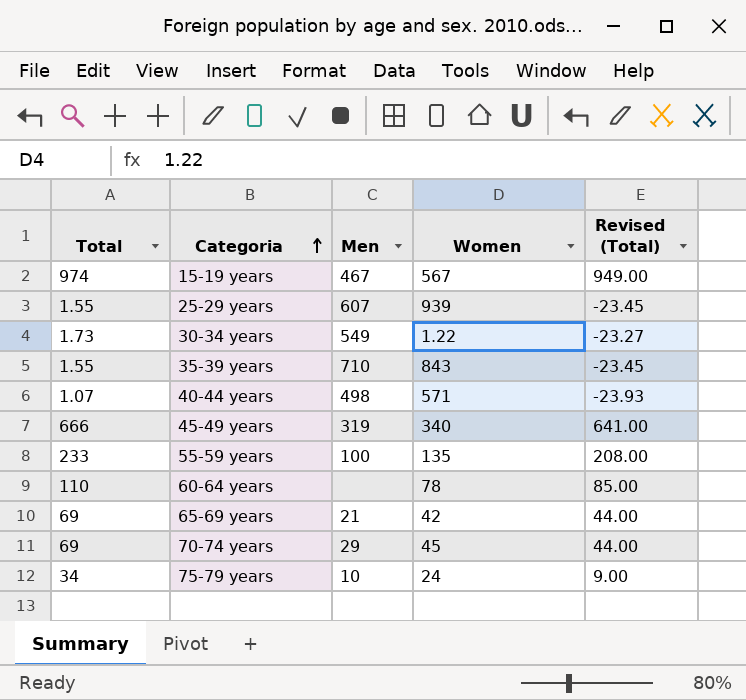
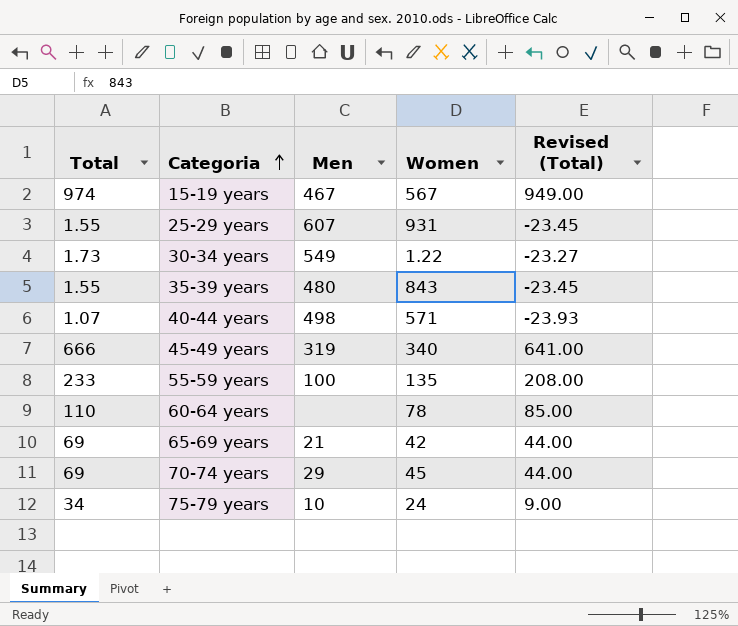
25-29 years | Women: 939 -> 931
35-39 years | Men: 710 -> 480

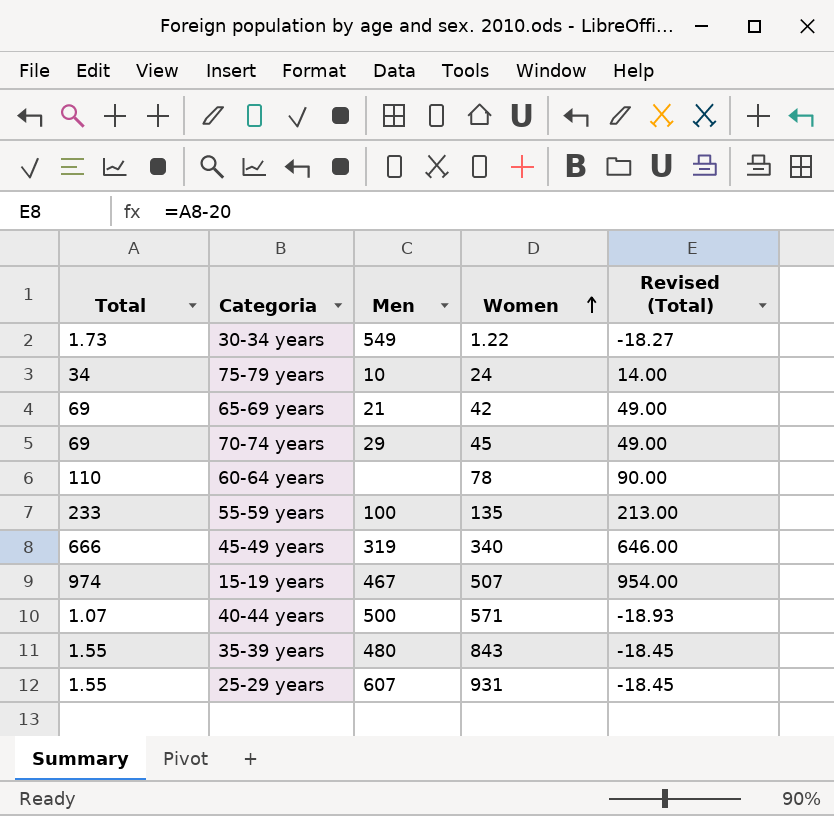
row order: Categoria ascending -> Women ascending
column Revised (Total) | formula: [Total] - 25 -> [Total] - 20
15-19 years | Women: 567 -> 507
40-44 years | Men: 498 -> 500

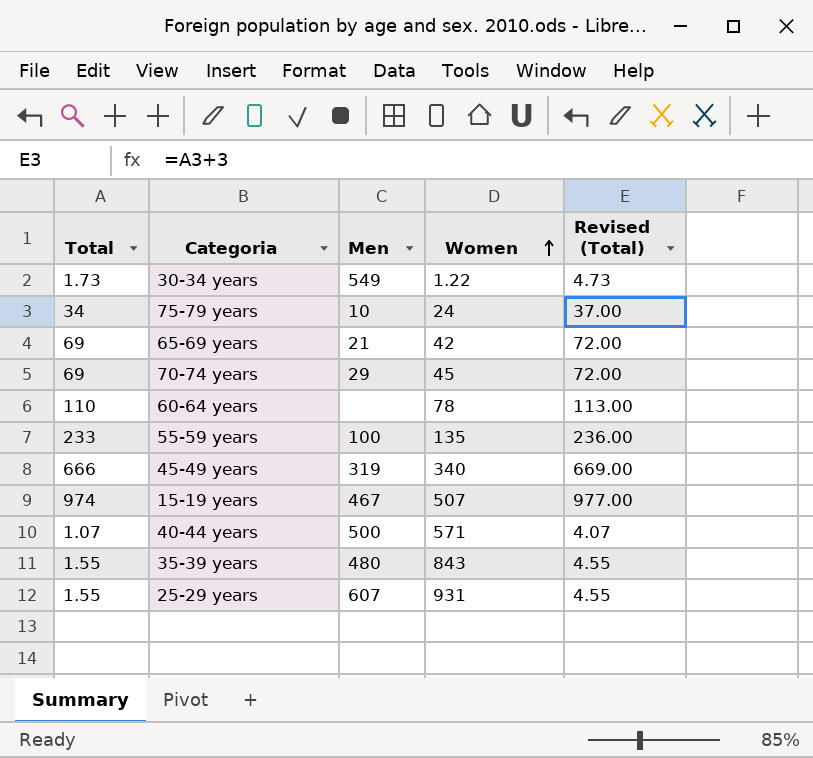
column Revised (Total) | formula: [Total] - 20 -> [Total] + 3

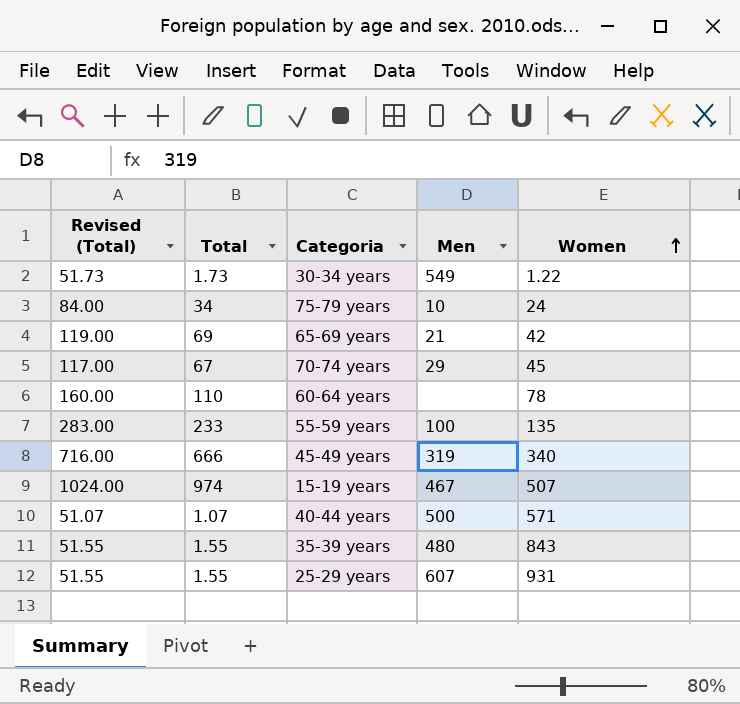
column Revised (Total) | formula: [Total] + 3 -> [Total] + 50
column Revised (Total) | position: 5 -> 1
70-74 years | Total: 69 -> 67

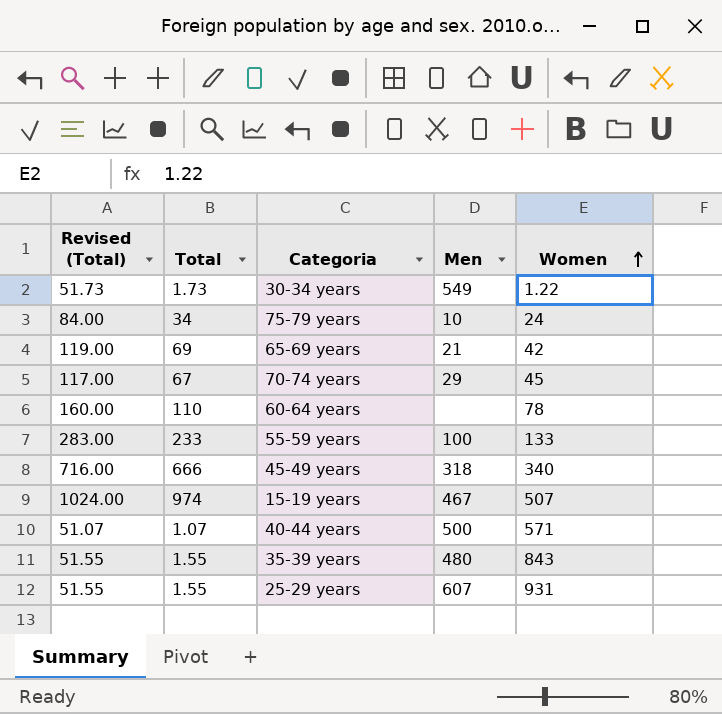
55-59 years | Women: 135 -> 133
45-49 years | Men: 319 -> 318

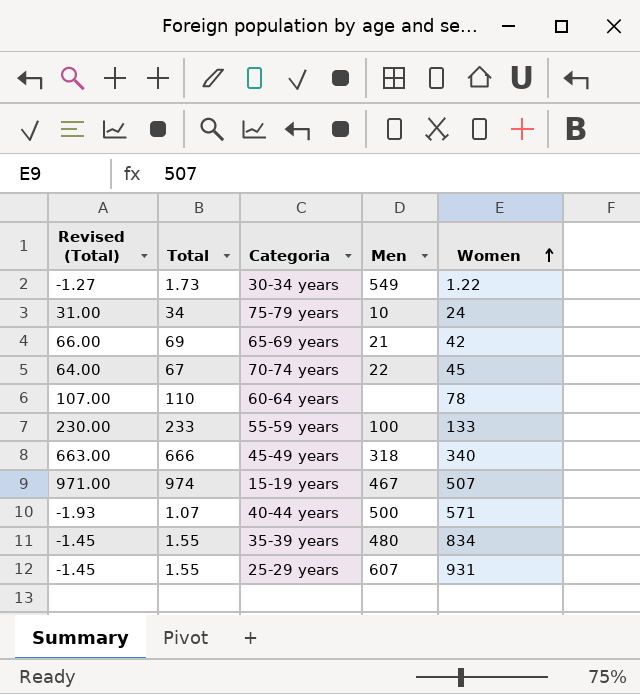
column Revised (Total) | formula: [Total] + 50 -> [Total] - 3
70-74 years | Men: 29 -> 22
35-39 years | Women: 843 -> 834

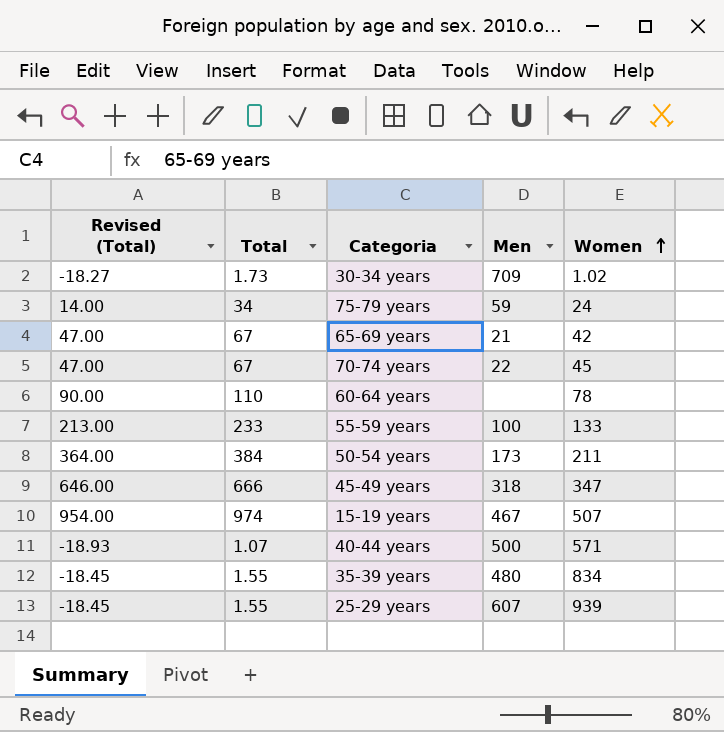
column Revised (Total) | formula: [Total] - 3 -> [Total] - 20
30-34 years | Men: 549 -> 709
30-34 years | Women: 1.22 -> 1.02
75-79 years | Men: 10 -> 59
65-69 years | Total: 69 -> 67
row 50-54 years: none -> 364.00 | 384 | 173 | 211
45-49 years | Women: 340 -> 347
25-29 years | Women: 931 -> 939

